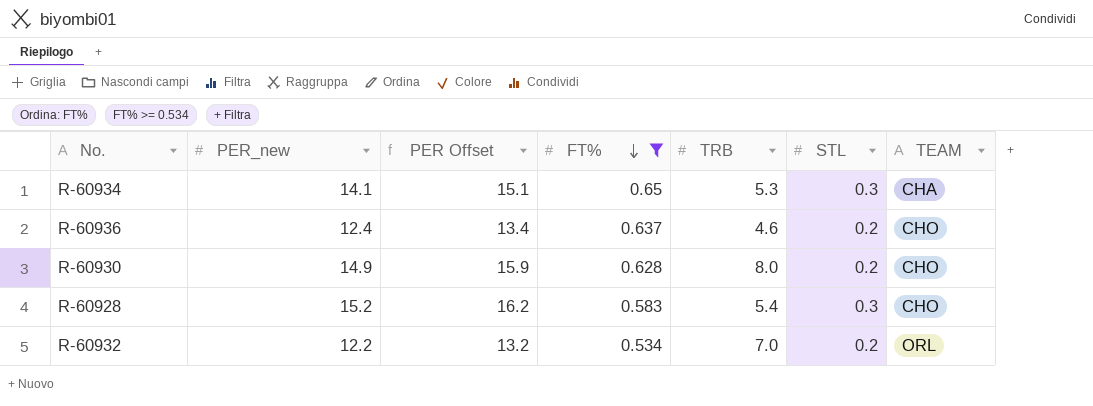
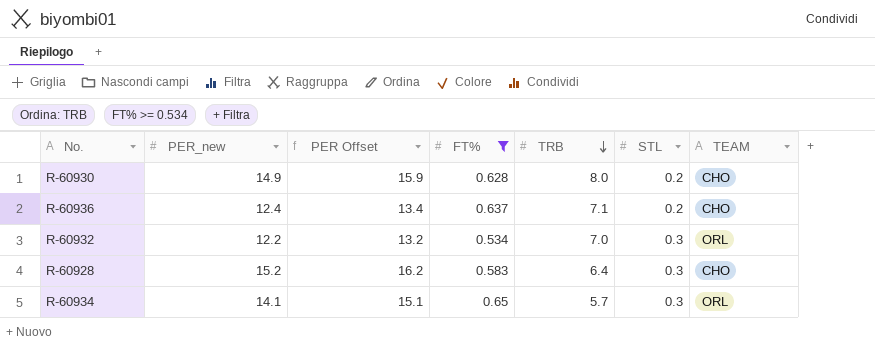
row order: FT% descending -> TRB descending
R-60936 | TRB: 4.6 -> 7.1
R-60932 | STL: 0.2 -> 0.3
R-60928 | TRB: 5.4 -> 6.4
R-60934 | TRB: 5.3 -> 5.7
R-60934 | TEAM: CHA -> ORL

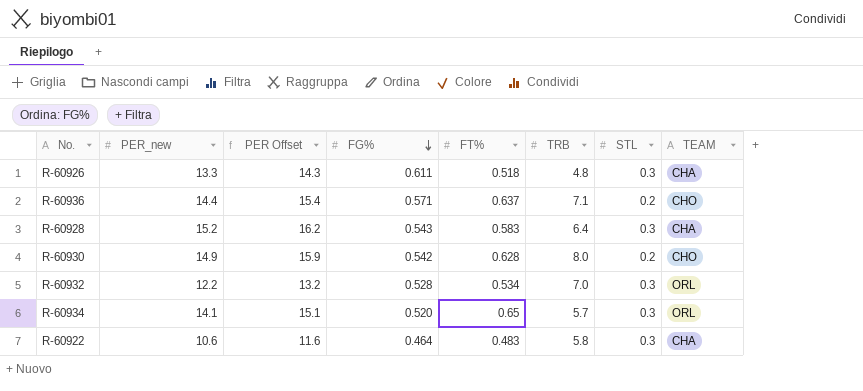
filter: FT% >= 0.534 -> none
row order: TRB descending -> FG% descending
column FG% | position: none -> 4
R-60936 | PER_new: 12.4 -> 14.4
R-60936 | PER Offset: 13.4 -> 15.4
R-60928 | TEAM: CHO -> CHA

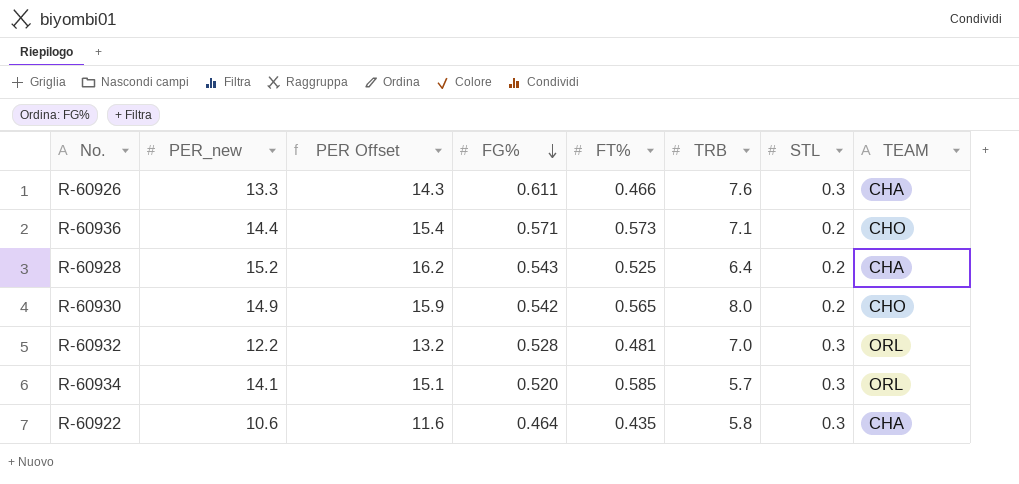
R-60926 | FT%: 0.518 -> 0.466
R-60926 | TRB: 4.8 -> 7.6
R-60936 | FT%: 0.637 -> 0.573
R-60928 | FT%: 0.583 -> 0.525
R-60928 | STL: 0.3 -> 0.2
R-60930 | FT%: 0.628 -> 0.565
R-60932 | FT%: 0.534 -> 0.481
R-60934 | FT%: 0.65 -> 0.585
R-60922 | FT%: 0.483 -> 0.435

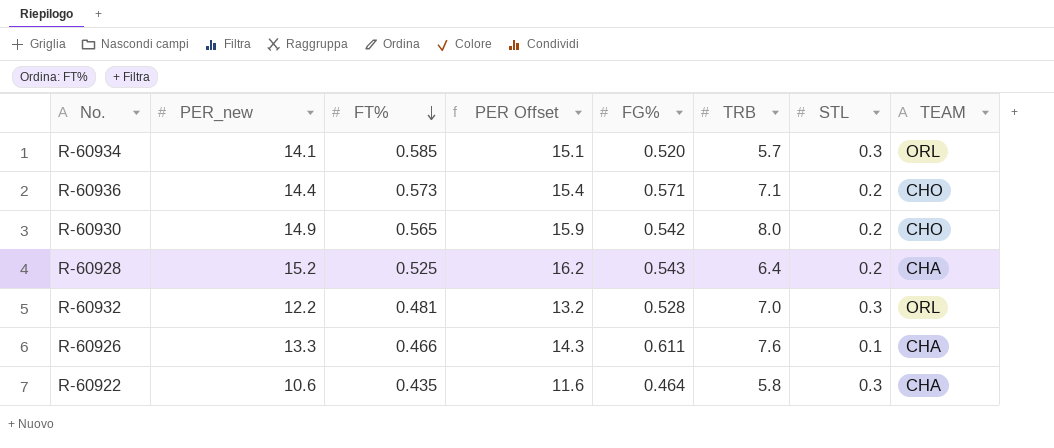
row order: FG% descending -> FT% descending
column FT% | position: 5 -> 3
R-60926 | STL: 0.3 -> 0.1

